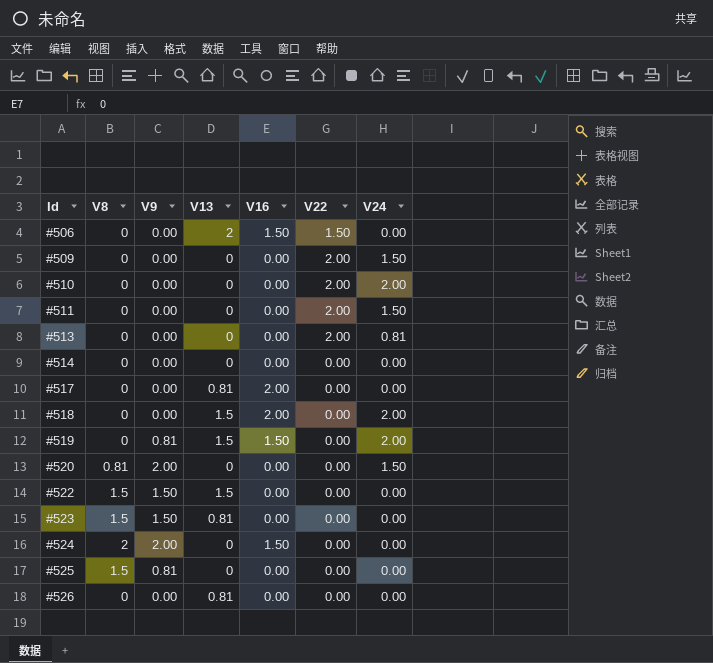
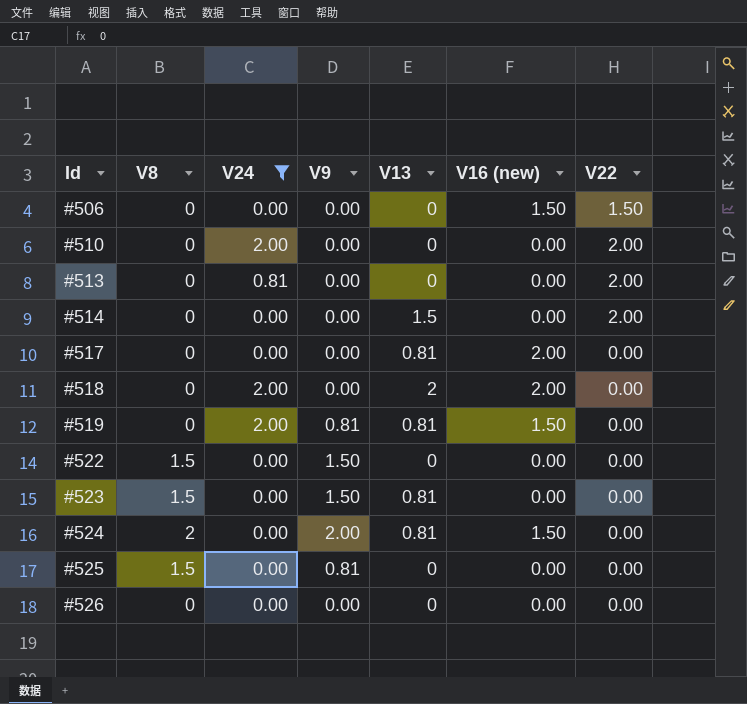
filter: none -> V24 != 1.50
column V24 | position: 7 -> 3
column name: V16 -> V16 (new)
#506 | V13: 2 -> 0
#514 | V13: 0 -> 1.5
#514 | V22: 0.00 -> 2.00
#518 | V13: 1.5 -> 2
#519 | V13: 1.5 -> 0.81
#522 | V13: 1.5 -> 0
#524 | V13: 0 -> 0.81
#526 | V13: 0.81 -> 0

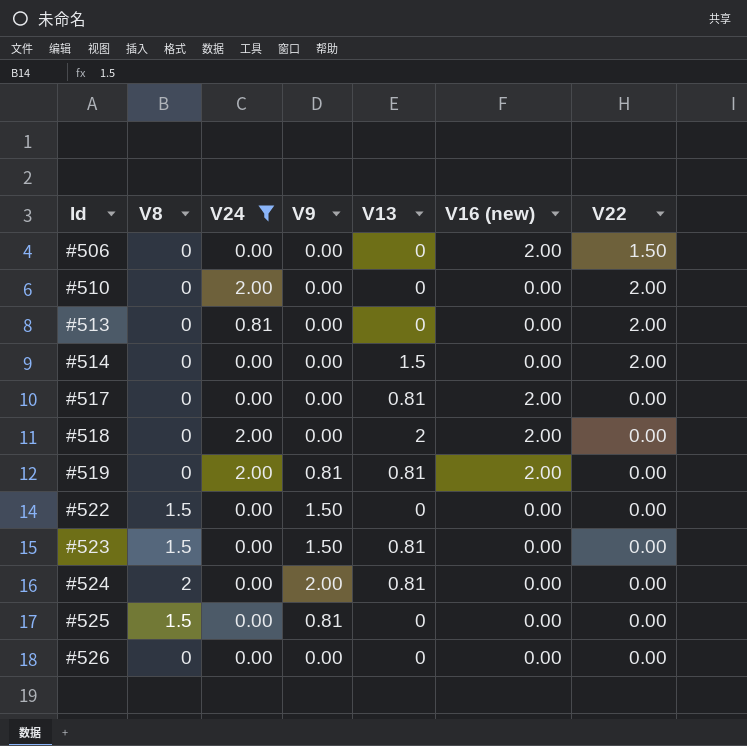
#506 | V16 (new): 1.50 -> 2.00
#519 | V16 (new): 1.50 -> 2.00
#524 | V16 (new): 1.50 -> 0.00

